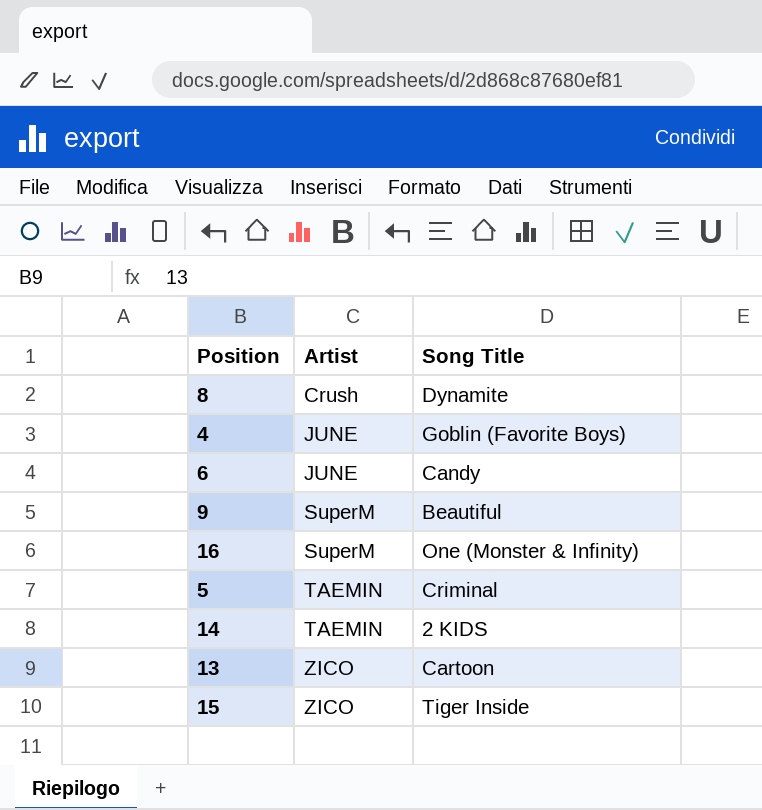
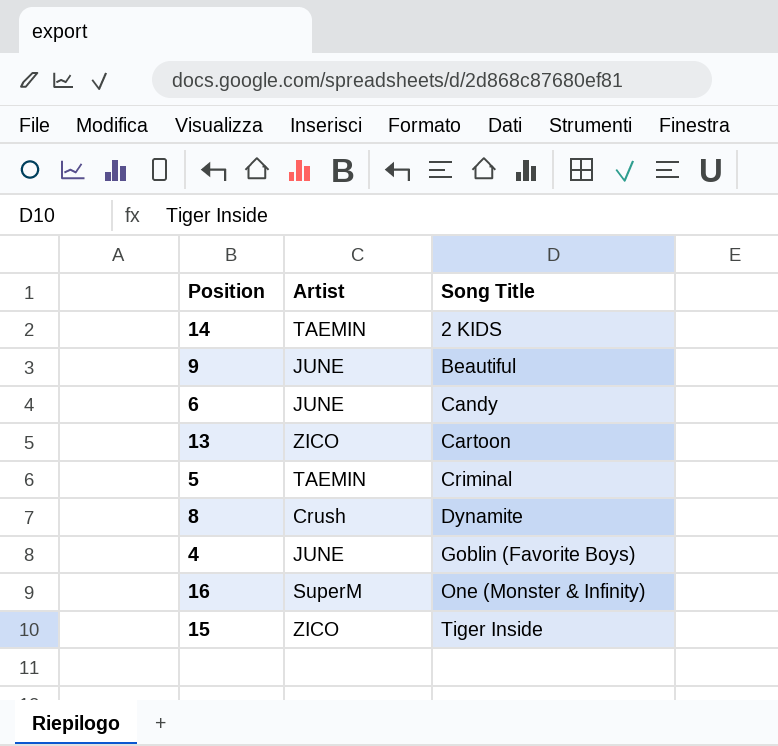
row order: Artist ascending -> Song Title ascending
9 | Artist: SuperM -> JUNE

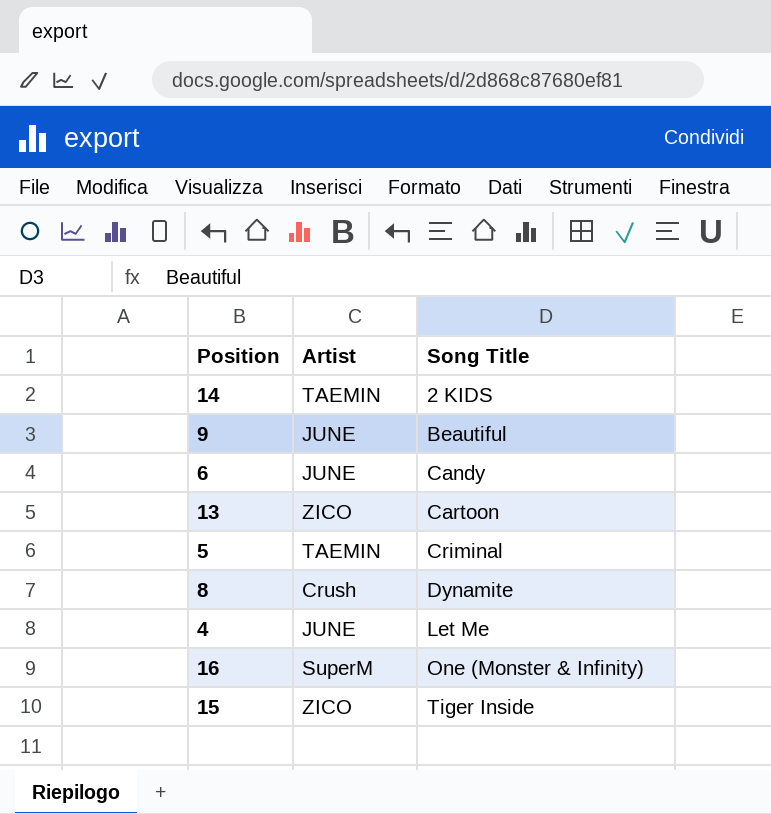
4 | Song Title: Goblin (Favorite Boys) -> Let Me

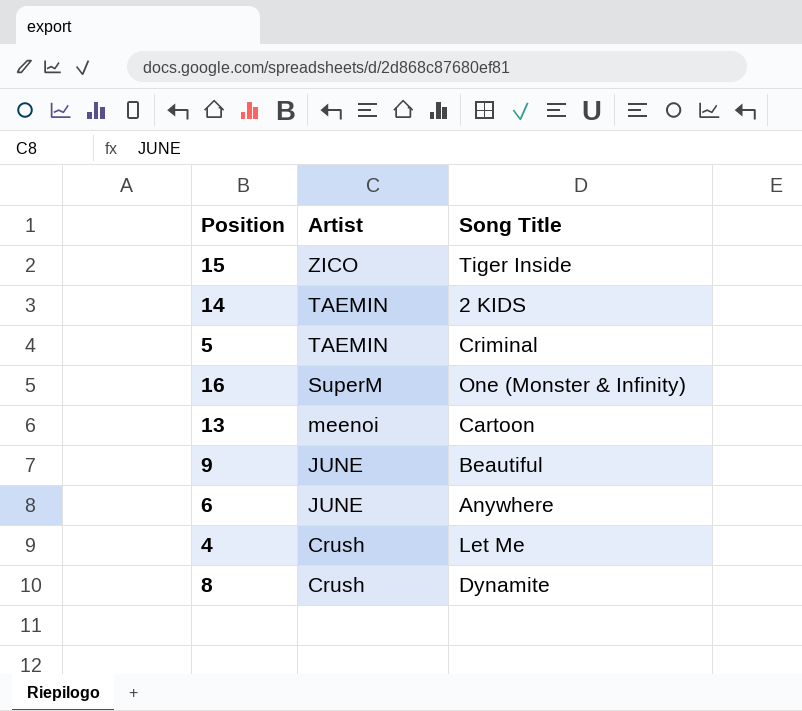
row order: Song Title ascending -> Artist descending
13 | Artist: ZICO -> meenoi
6 | Song Title: Candy -> Anywhere
4 | Artist: JUNE -> Crush

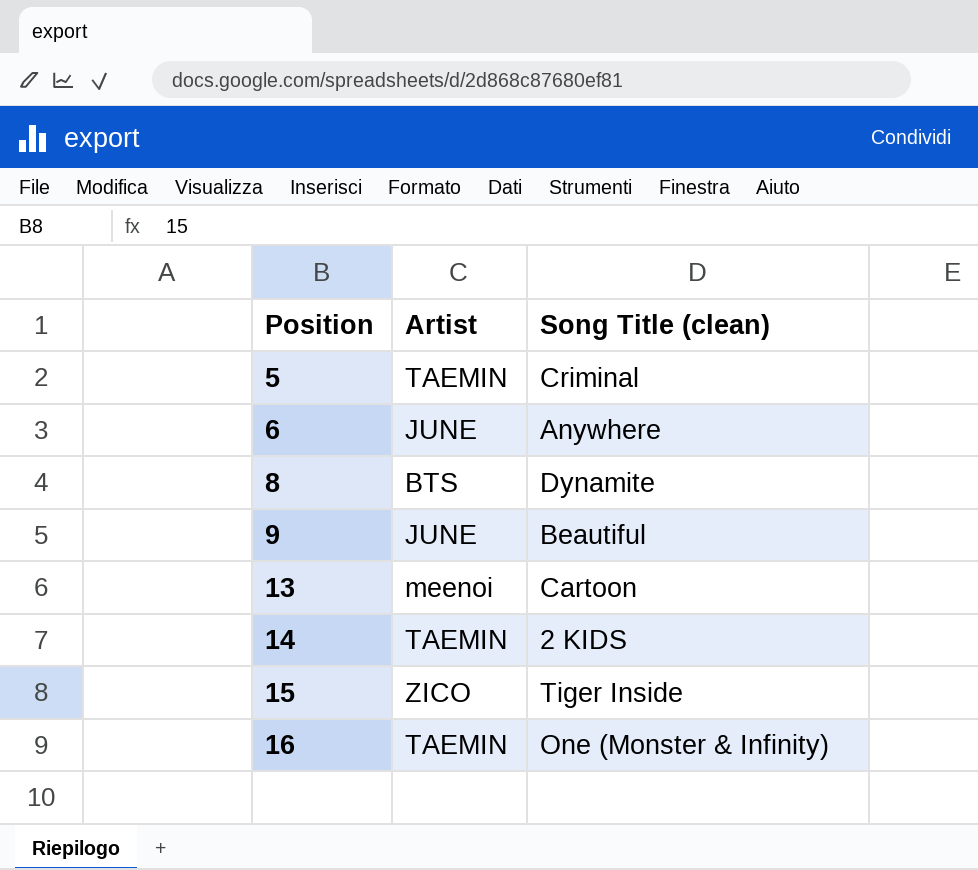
row order: Artist descending -> Position ascending
column name: Song Title -> Song Title (clean)
row 4: Crush | Let Me -> none
8 | Artist: Crush -> BTS
16 | Artist: SuperM -> TAEMIN

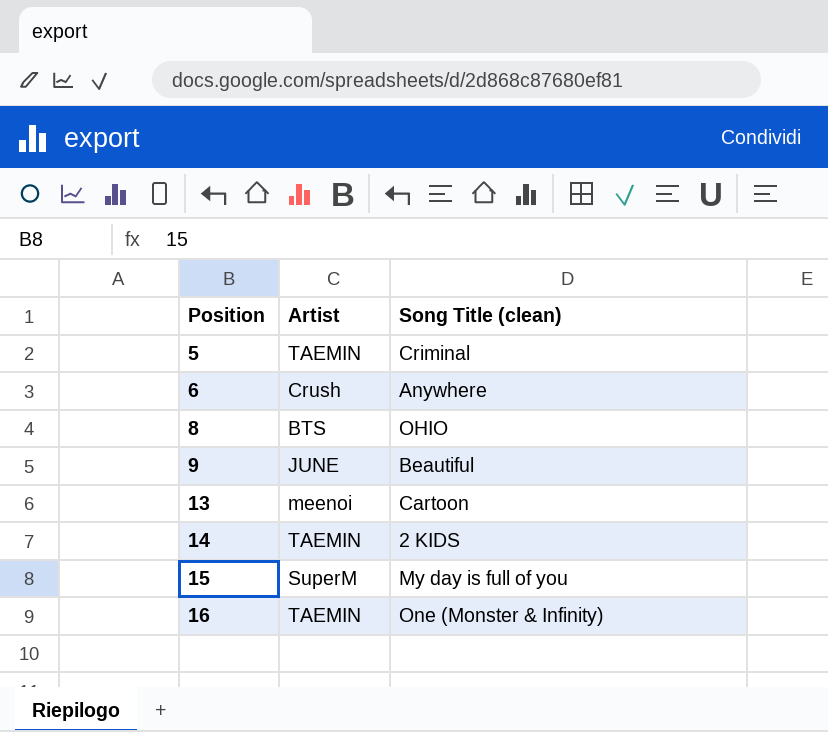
6 | Artist: JUNE -> Crush
8 | Song Title (clean): Dynamite -> OHIO
15 | Artist: ZICO -> SuperM
15 | Song Title (clean): Tiger Inside -> My day is full of you

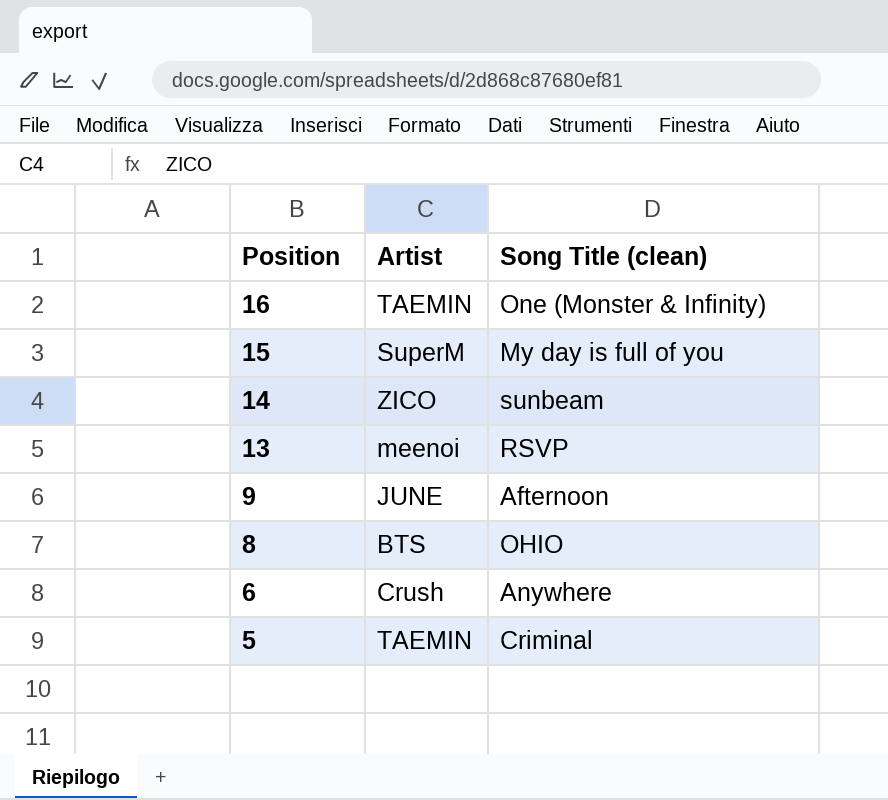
row order: Position ascending -> Position descending
14 | Artist: TAEMIN -> ZICO
14 | Song Title (clean): 2 KIDS -> sunbeam
13 | Song Title (clean): Cartoon -> RSVP
9 | Song Title (clean): Beautiful -> Afternoon

